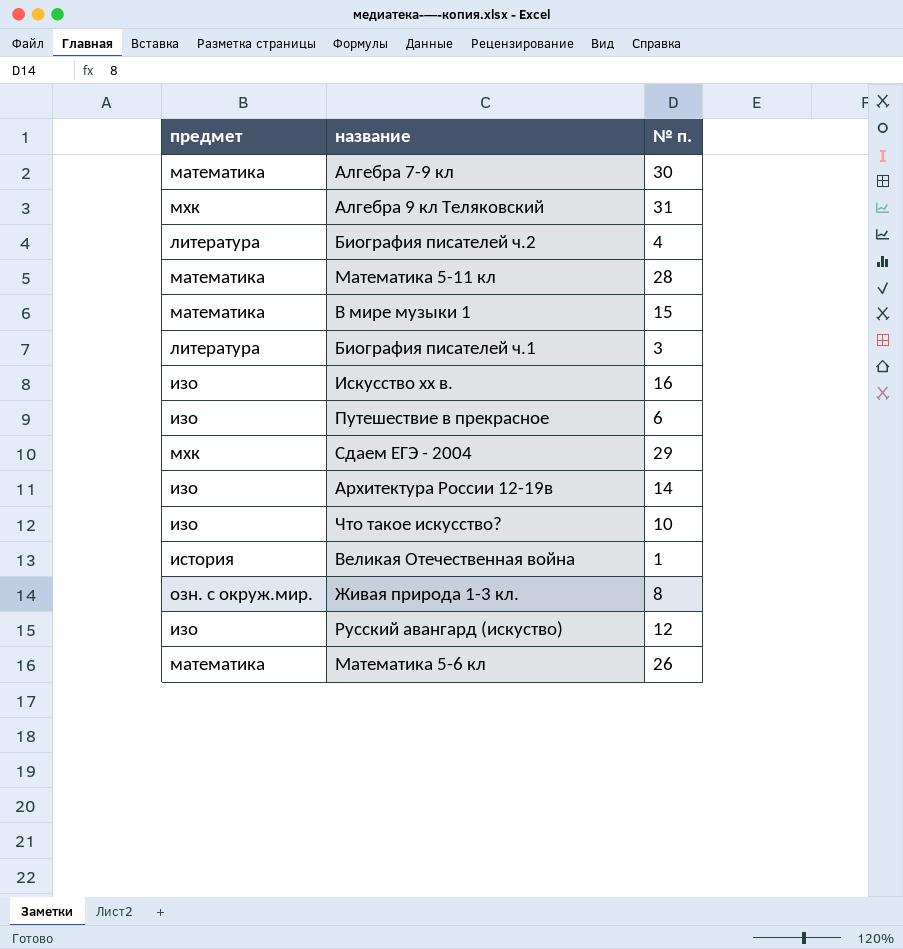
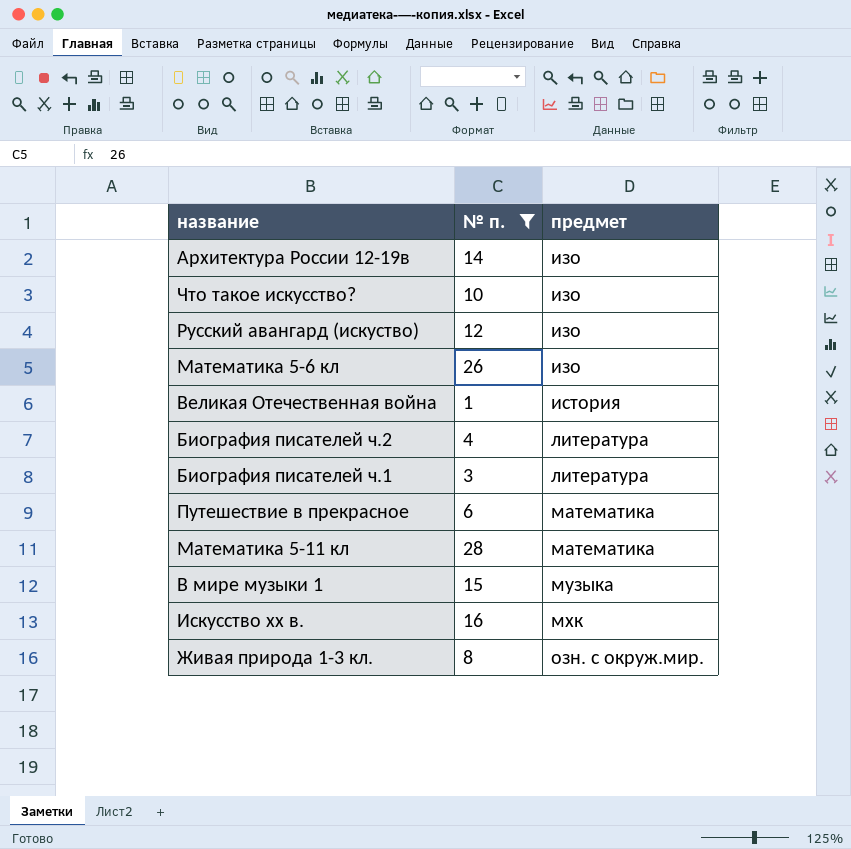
filter: none -> № п. <= 28
row order: none -> предмет ascending
column предмет | position: 1 -> 3
Математика 5-6 кл | предмет: математика -> изо
Путешествие в прекрасное | предмет: изо -> математика
В мире музыки 1 | предмет: математика -> музыка
Искусство хх в. | предмет: изо -> мхк

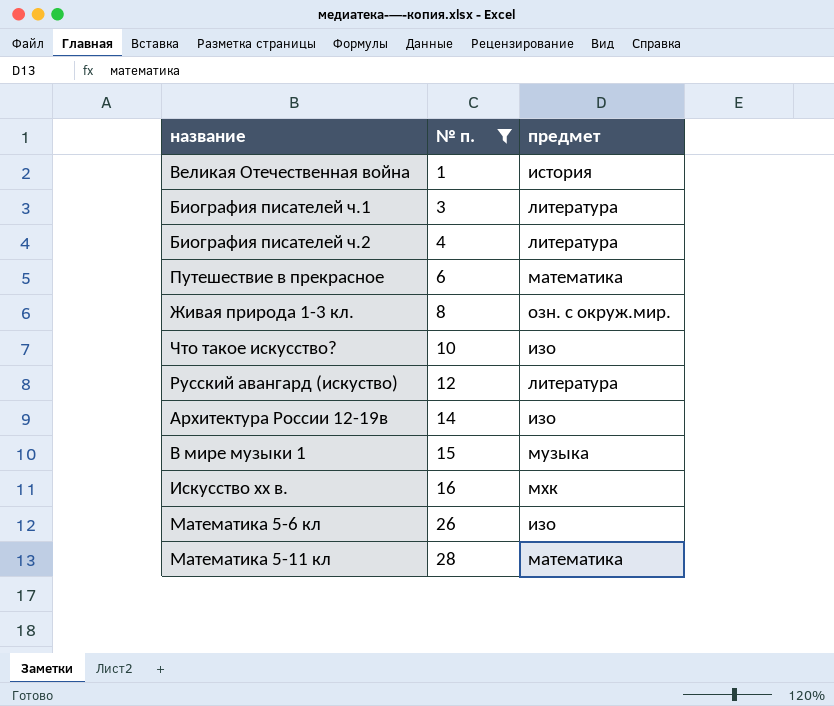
row order: предмет ascending -> № п. ascending
Русский авангард (искуство) | предмет: изо -> литература

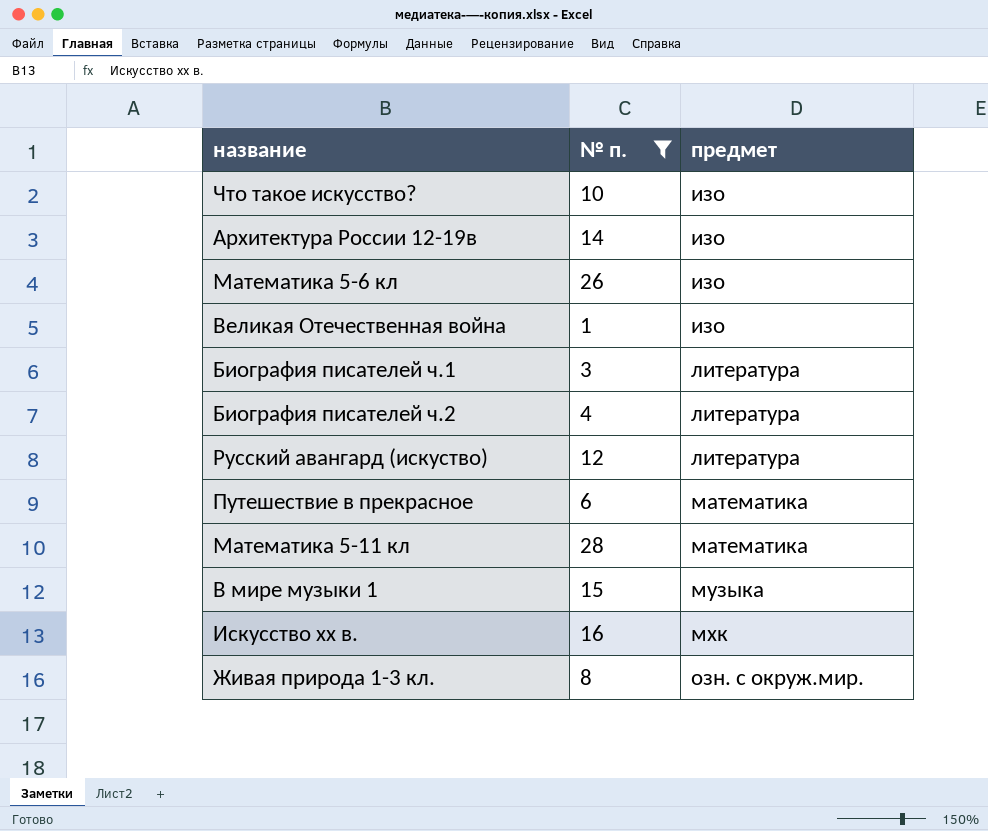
row order: № п. ascending -> предмет ascending
Великая Отечественная война | предмет: история -> изо

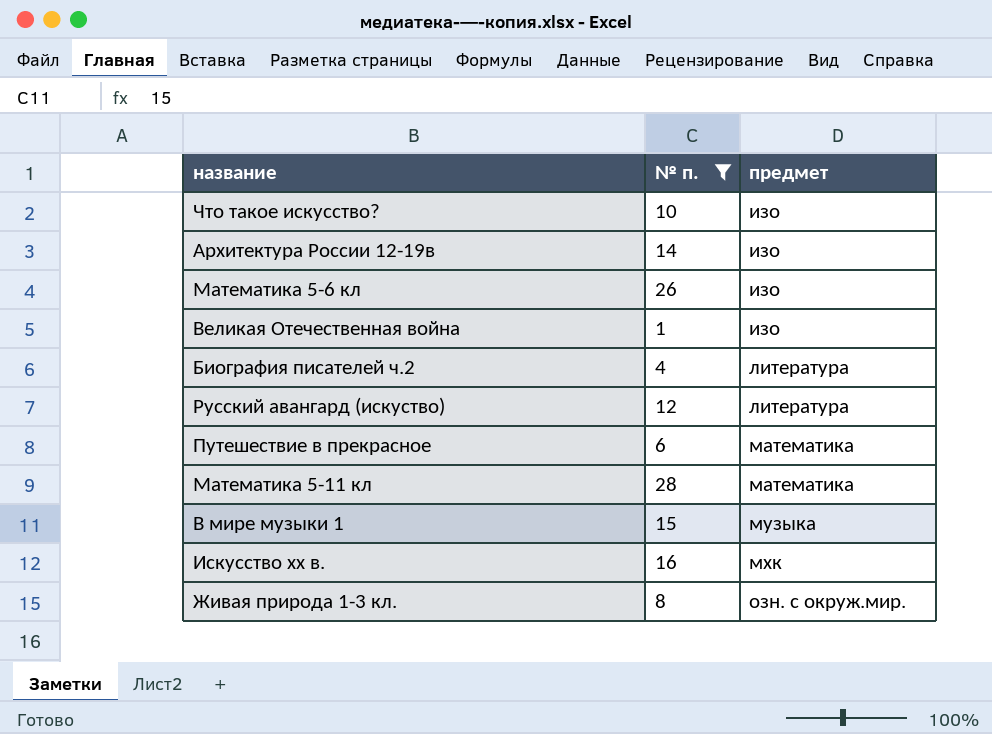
row Биография писателей ч.1: 3 | литература -> none

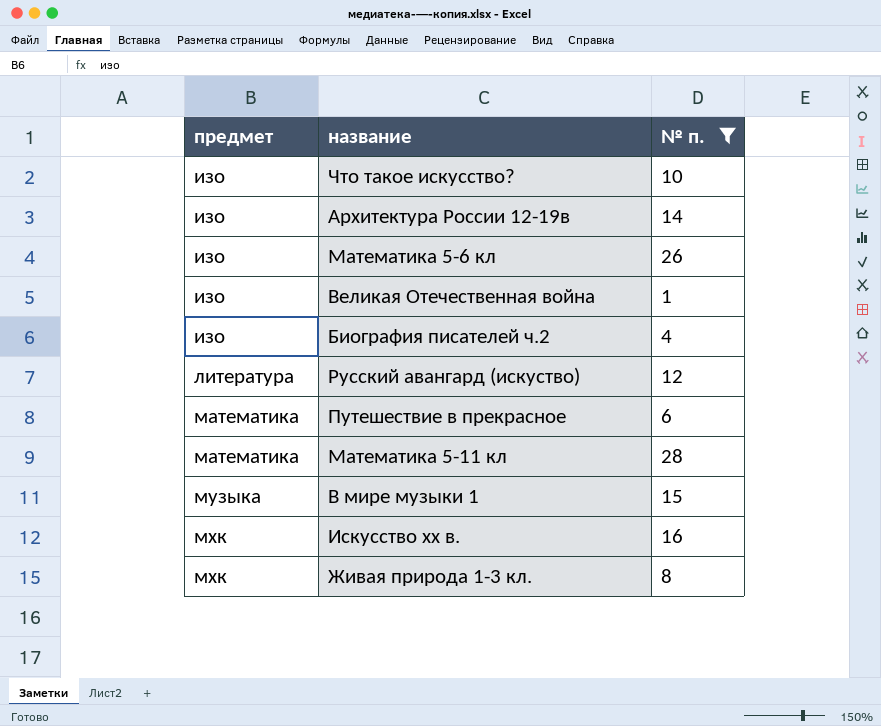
column предмет | position: 3 -> 1
Биография писателей ч.2 | предмет: литература -> изо
Живая природа 1-3 кл. | предмет: озн. с окруж.мир. -> мхк

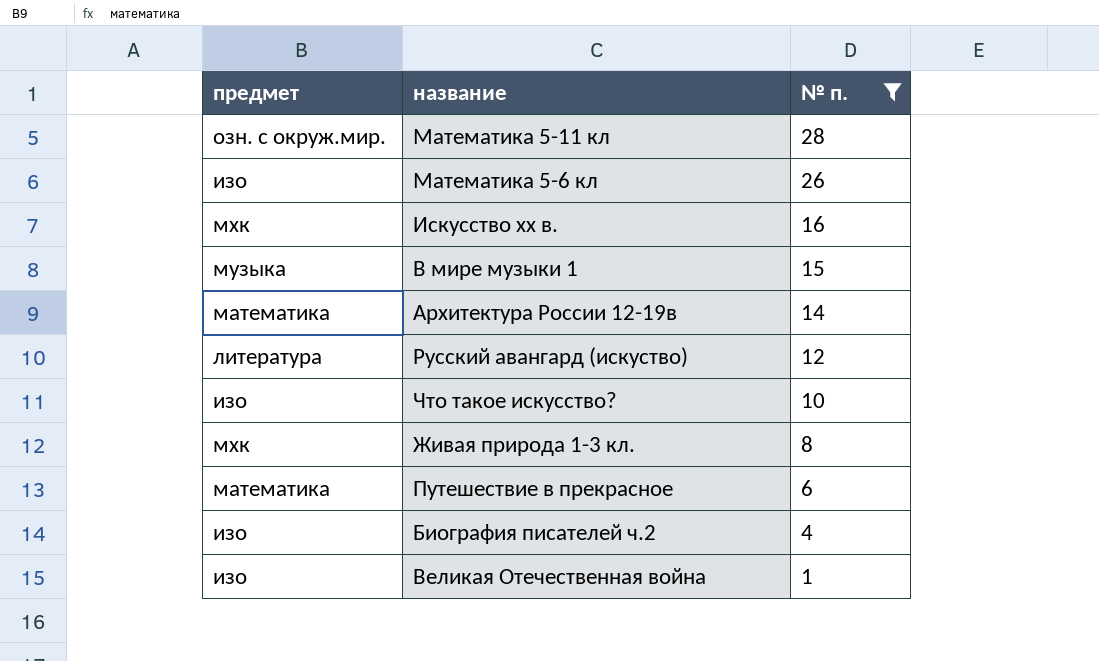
row order: предмет ascending -> № п. descending
Математика 5-11 кл | предмет: математика -> озн. с окруж.мир.
Архитектура России 12-19в | предмет: изо -> математика

